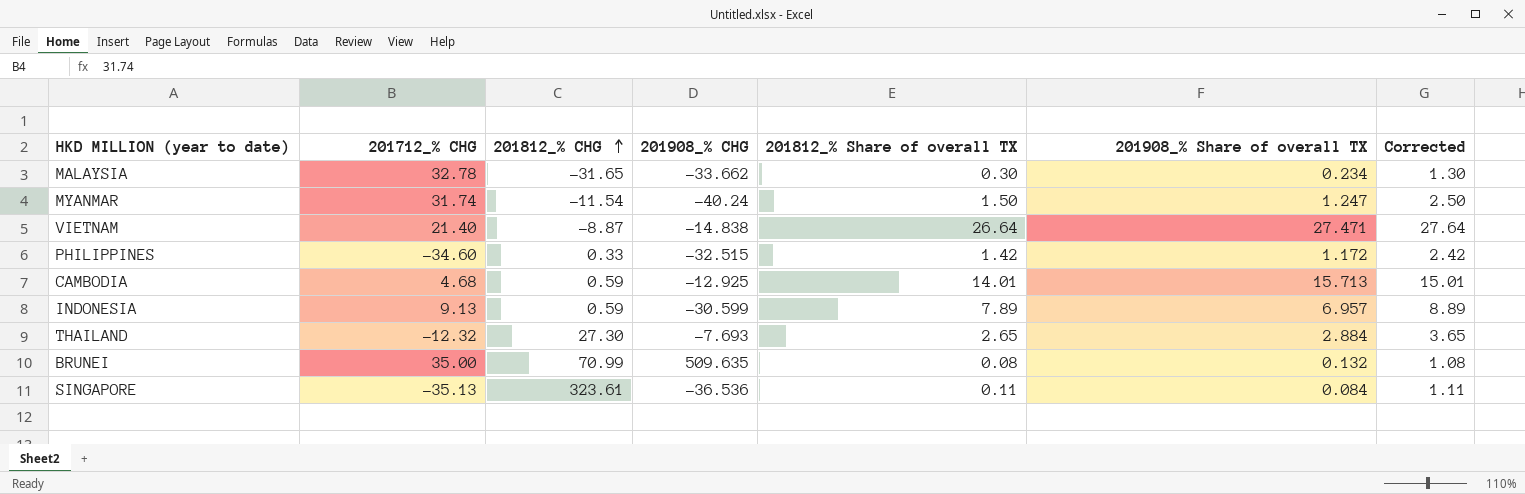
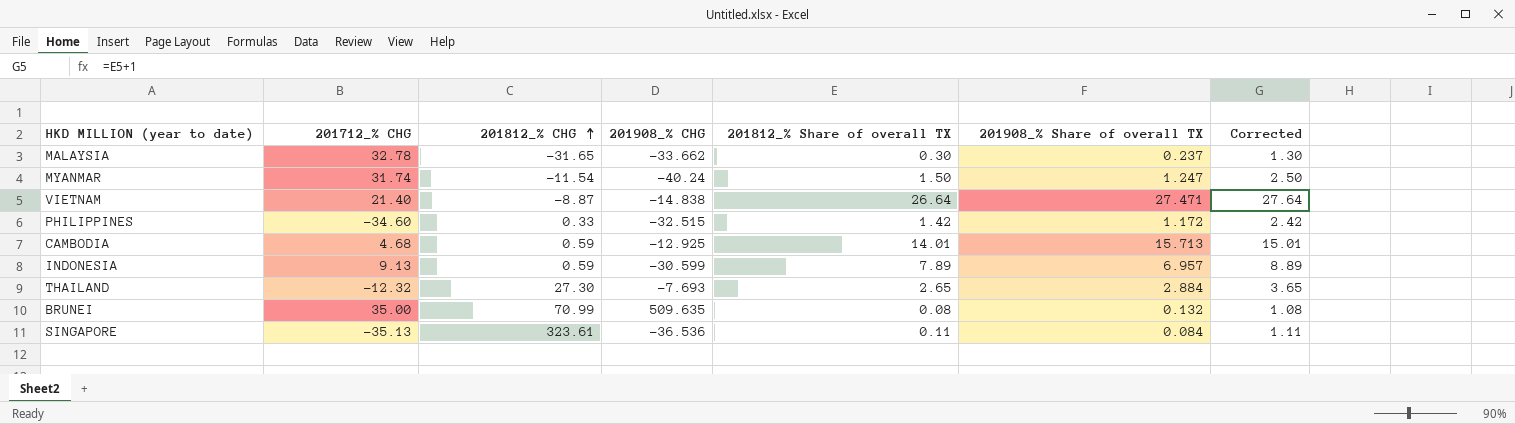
MALAYSIA | 201908_% Share of overall TX: 0.234 -> 0.237

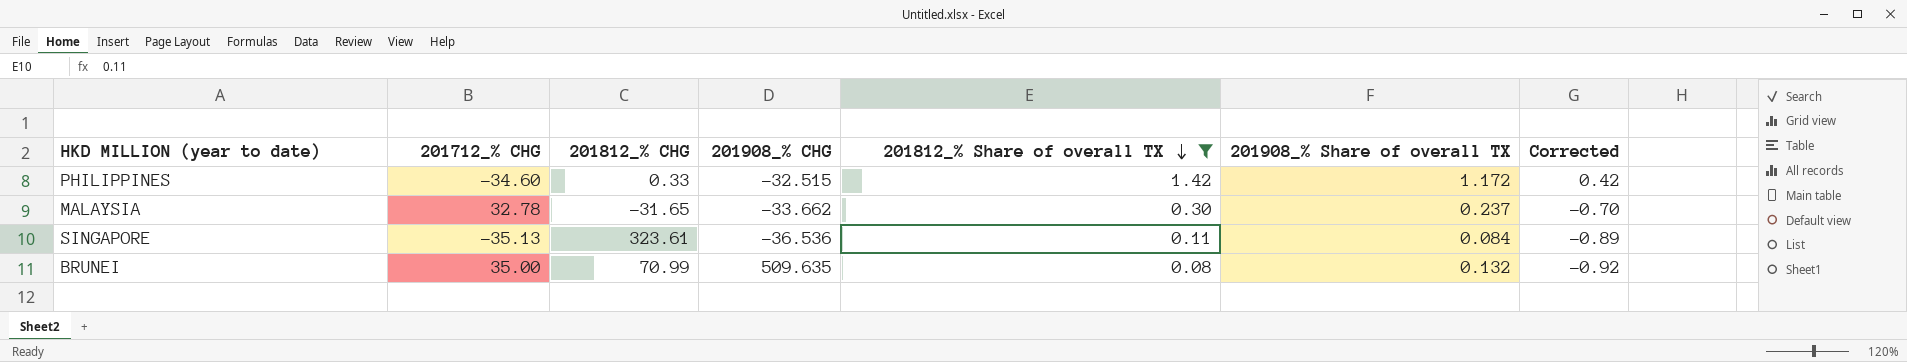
filter: none -> 201812_% Share of overall TX <= 1.42
row order: 201812_% CHG ascending -> 201812_% Share of overall TX descending
column Corrected | formula: [201812_% Share of overall TX] + 1 -> [201812_% Share of overall TX] - 1

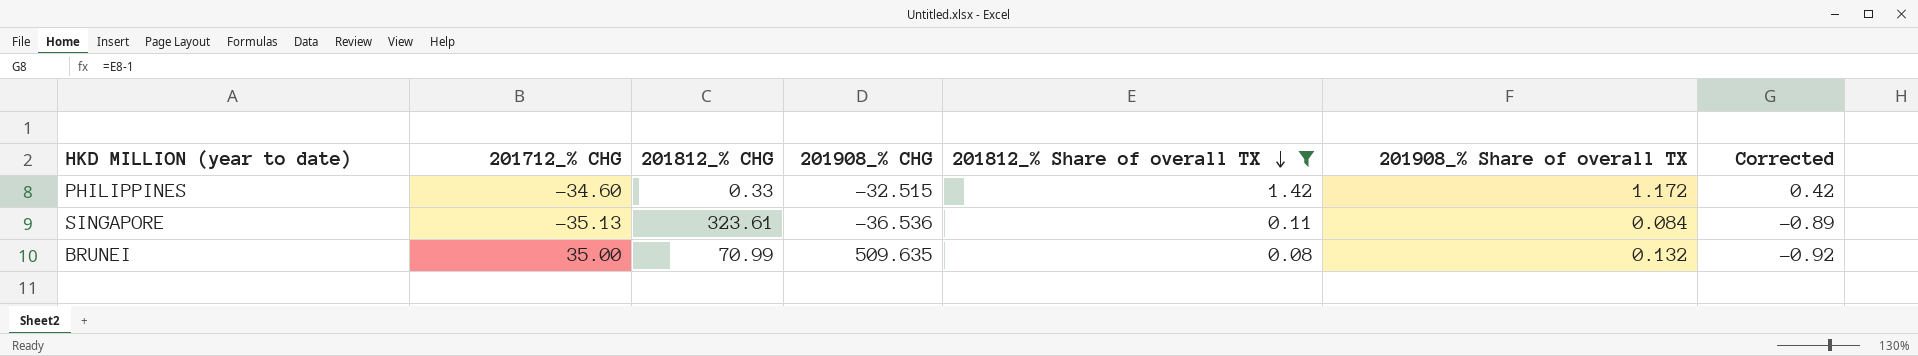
row MALAYSIA: 32.78 | -31.65 | -33.662 | 0.30 | 0.237 | -0.70 -> none

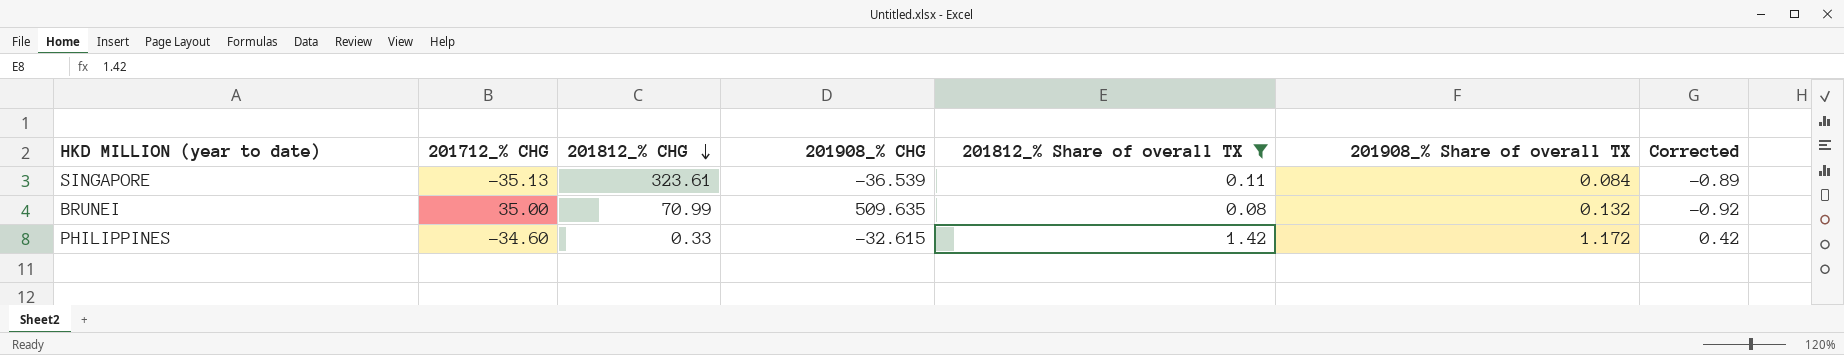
row order: 201812_% Share of overall TX descending -> 201812_% CHG descending
SINGAPORE | 201908_% CHG: -36.536 -> -36.539
PHILIPPINES | 201908_% CHG: -32.515 -> -32.615

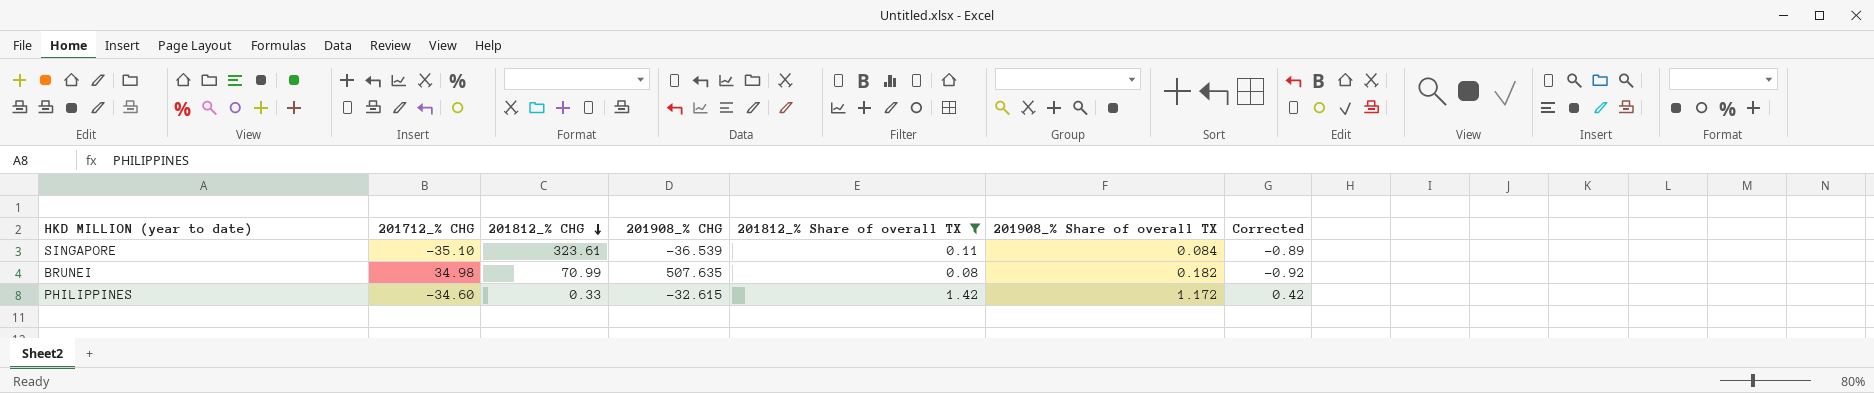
SINGAPORE | 201712_% CHG: -35.13 -> -35.10
BRUNEI | 201712_% CHG: 35.00 -> 34.98
BRUNEI | 201908_% CHG: 509.635 -> 507.635
BRUNEI | 201908_% Share of overall TX: 0.132 -> 0.182

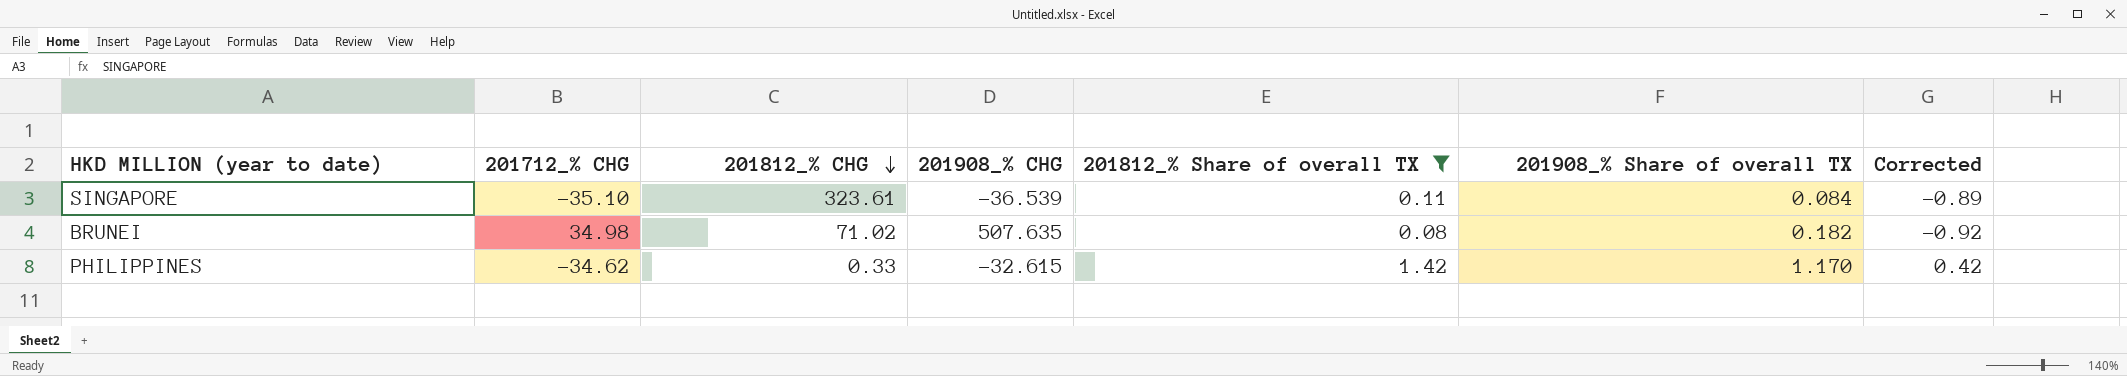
BRUNEI | 201812_% CHG: 70.99 -> 71.02
PHILIPPINES | 201712_% CHG: -34.60 -> -34.62
PHILIPPINES | 201908_% Share of overall TX: 1.172 -> 1.170

